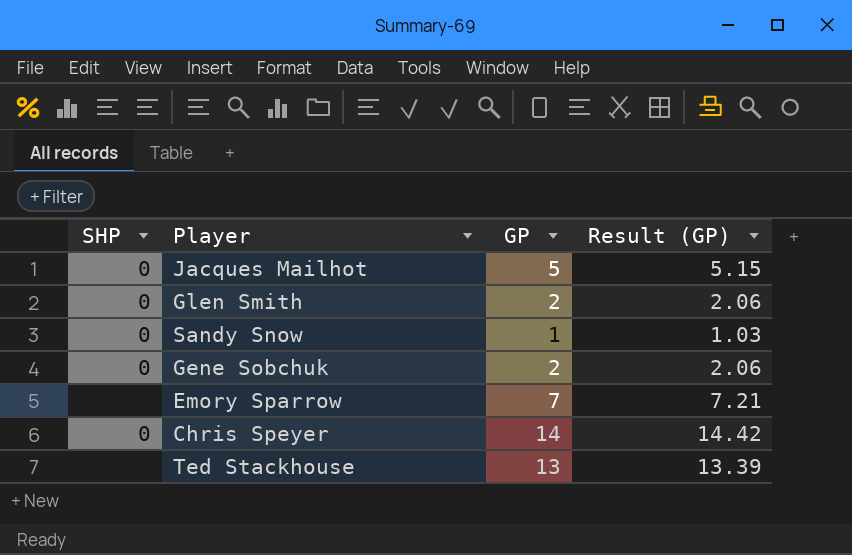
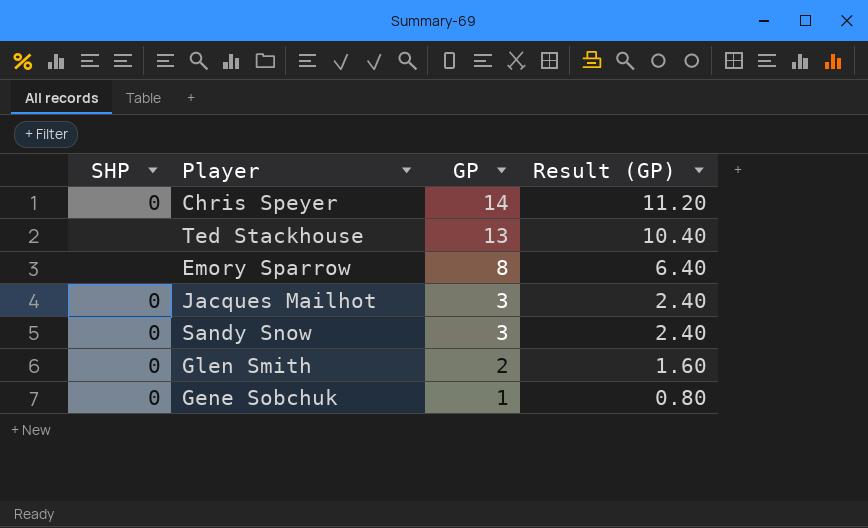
row order: none -> GP descending
column Result (GP) | formula: [GP] * 1.03 -> [GP] * 0.8
Emory Sparrow | GP: 7 -> 8
Jacques Mailhot | GP: 5 -> 3
Sandy Snow | GP: 1 -> 3
Gene Sobchuk | GP: 2 -> 1

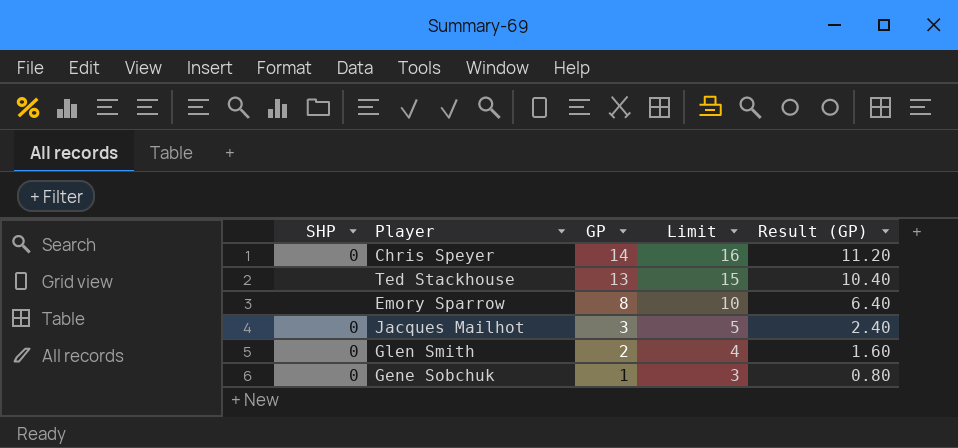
column Limit | formula: none -> [GP] + 2
row Sandy Snow: 0 | 3 | 2.40 -> none

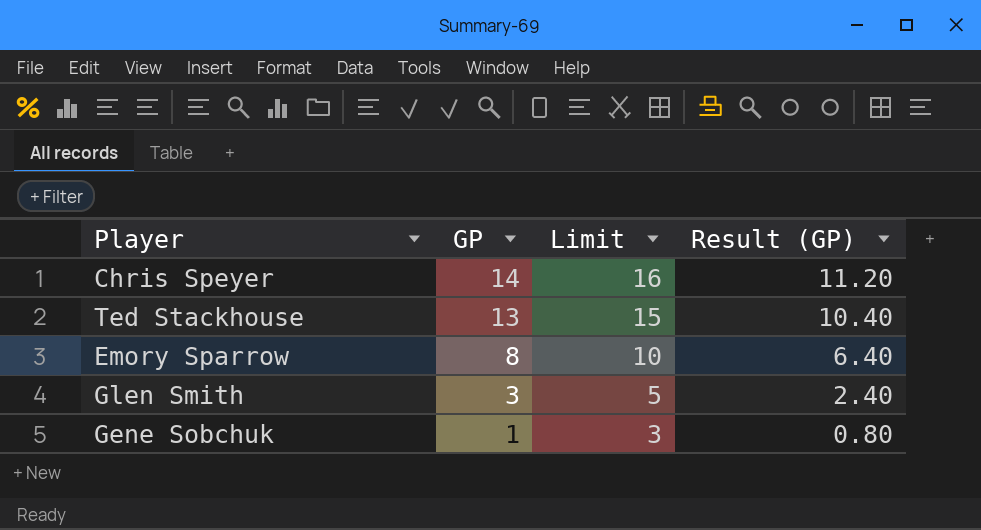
column SHP | position: 1 -> none
row Jacques Mailhot: 0 | 3 | 5 | 2.40 -> none
Glen Smith | GP: 2 -> 3
Glen Smith | Limit: 4 -> 5
Glen Smith | Result (GP): 1.60 -> 2.40

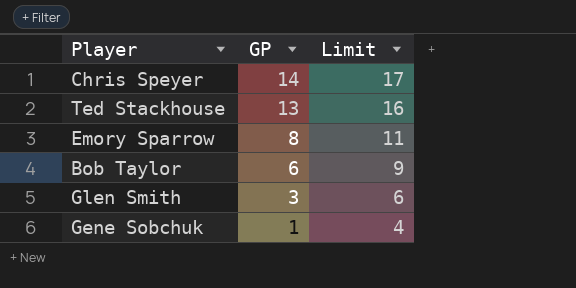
column Result (GP) | formula: [GP] * 0.8 -> none
column Limit | formula: [GP] + 2 -> [GP] + 3
row Bob Taylor: none -> 6 | 9

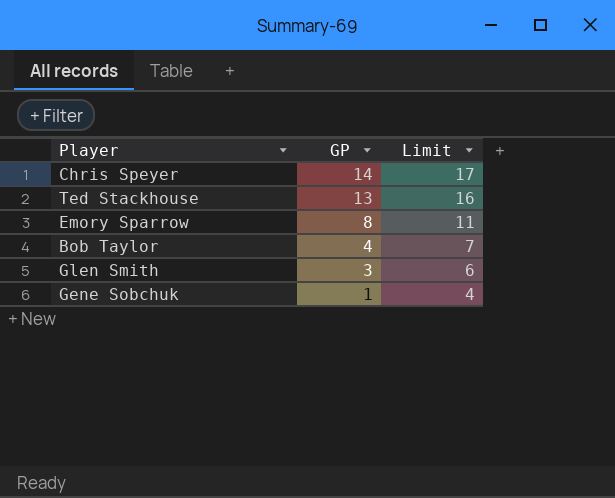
Bob Taylor | GP: 6 -> 4
Bob Taylor | Limit: 9 -> 7

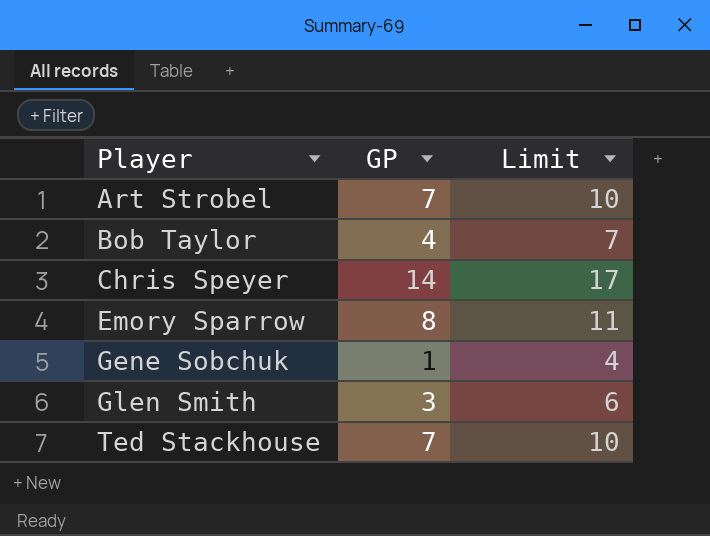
row order: GP descending -> Player ascending
row Art Strobel: none -> 7 | 10
Ted Stackhouse | GP: 13 -> 7
Ted Stackhouse | Limit: 16 -> 10

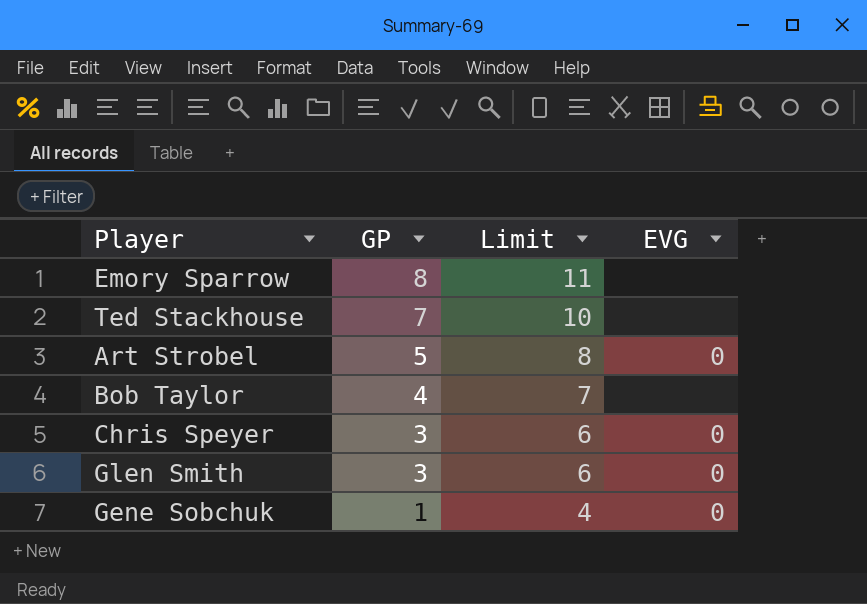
row order: Player ascending -> GP descending
column EVG | position: none -> 4
Art Strobel | GP: 7 -> 5
Art Strobel | Limit: 10 -> 8
Chris Speyer | GP: 14 -> 3
Chris Speyer | Limit: 17 -> 6

